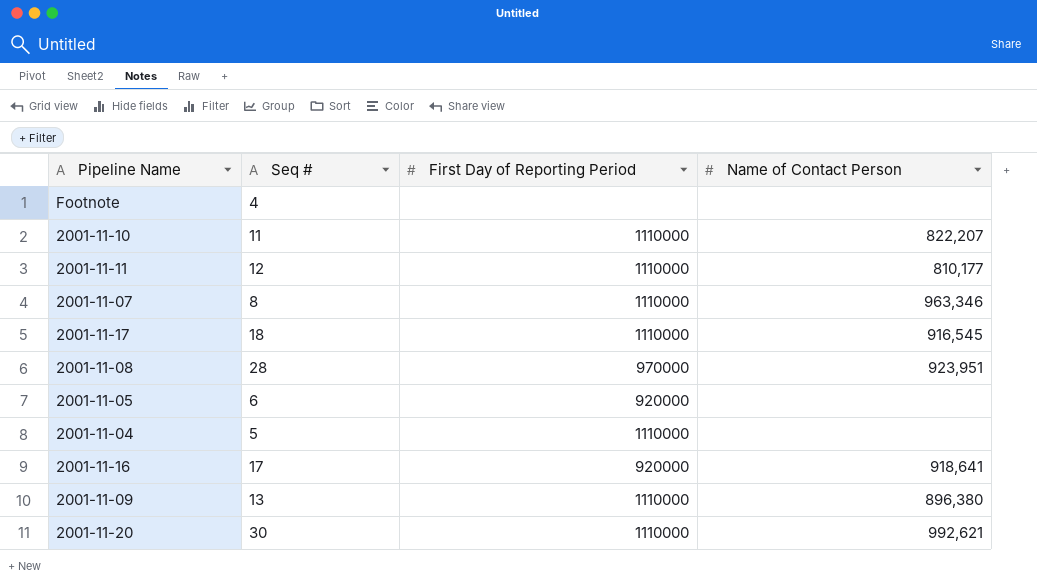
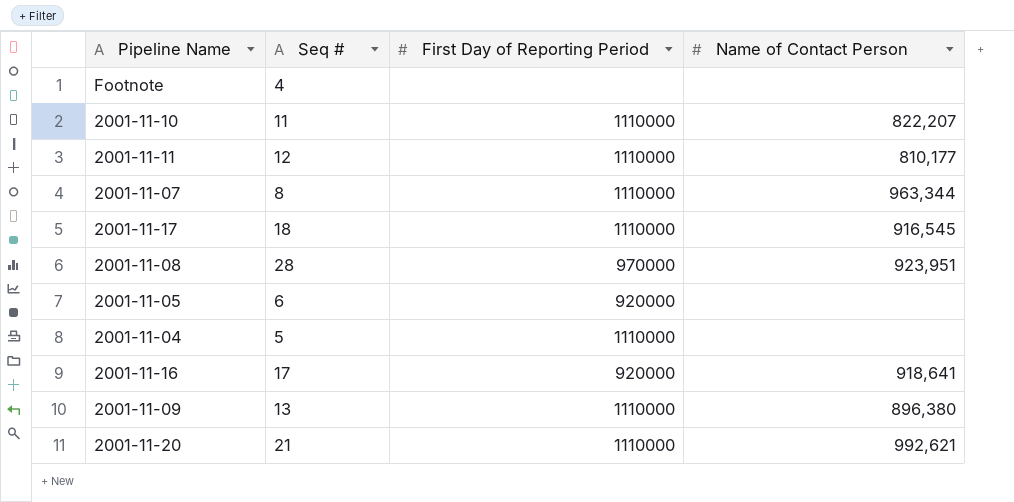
2001-11-07 | Name of Contact Person: 963,346 -> 963,344
2001-11-20 | Seq #: 30 -> 21

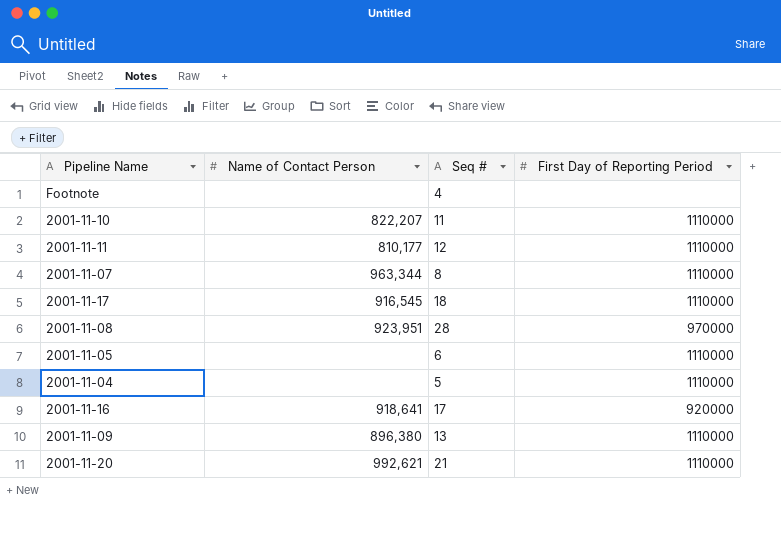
column Name of Contact Person | position: 4 -> 2
2001-11-05 | First Day of Reporting Period: 920000 -> 1110000

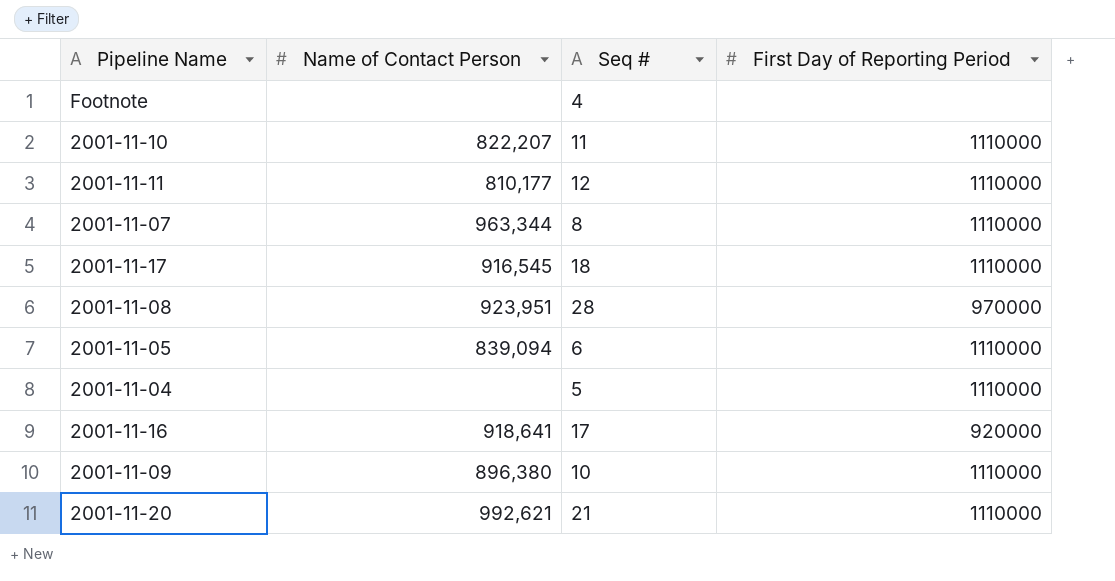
2001-11-05 | Name of Contact Person: none -> 839,094
2001-11-09 | Seq #: 13 -> 10

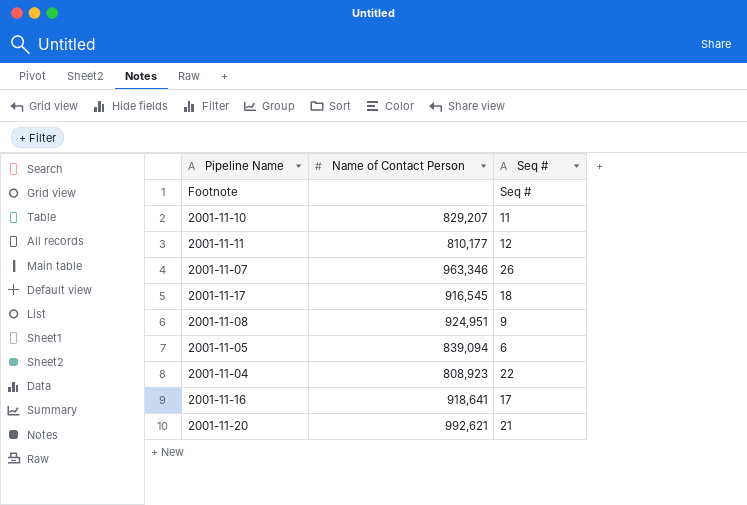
column First Day of Reporting Period | position: 4 -> none
row 2001-11-09: 896,380 | 10 | 1110000 -> none
Footnote | Seq #: 4 -> Seq #
2001-11-10 | Name of Contact Person: 822,207 -> 829,207
2001-11-07 | Name of Contact Person: 963,344 -> 963,346
2001-11-07 | Seq #: 8 -> 26
2001-11-08 | Name of Contact Person: 923,951 -> 924,951
2001-11-08 | Seq #: 28 -> 9
2001-11-04 | Name of Contact Person: none -> 808,923
2001-11-04 | Seq #: 5 -> 22

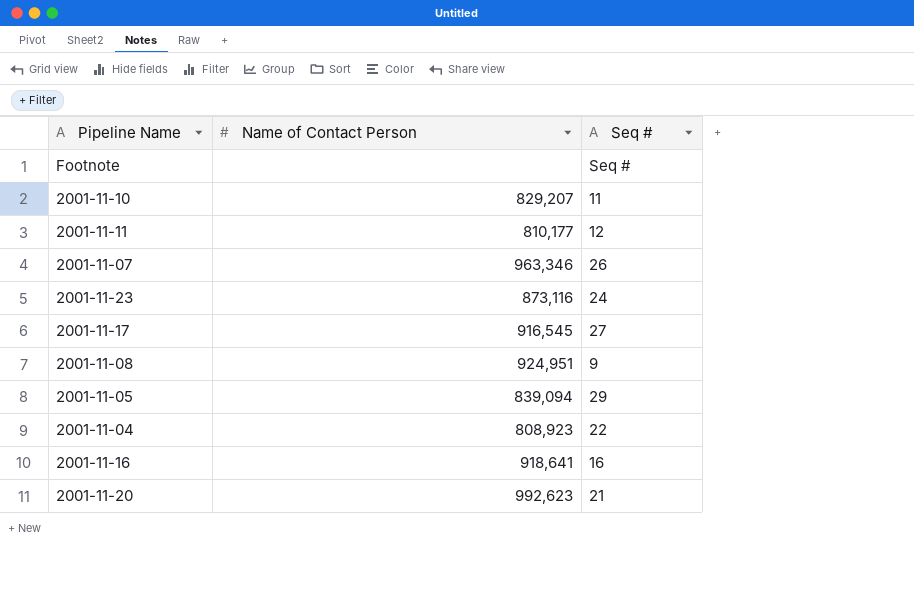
row 2001-11-23: none -> 873,116 | 24
2001-11-17 | Seq #: 18 -> 27
2001-11-05 | Seq #: 6 -> 29
2001-11-16 | Seq #: 17 -> 16
2001-11-20 | Name of Contact Person: 992,621 -> 992,623

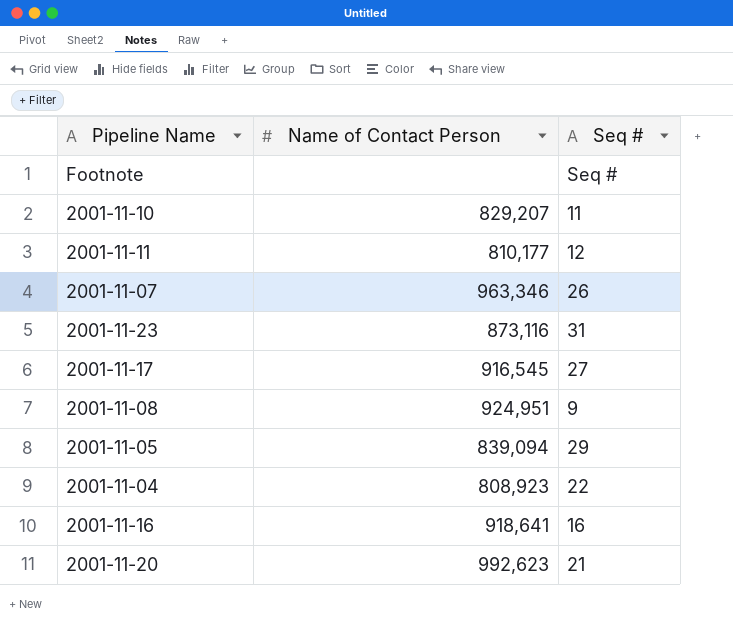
2001-11-23 | Seq #: 24 -> 31

